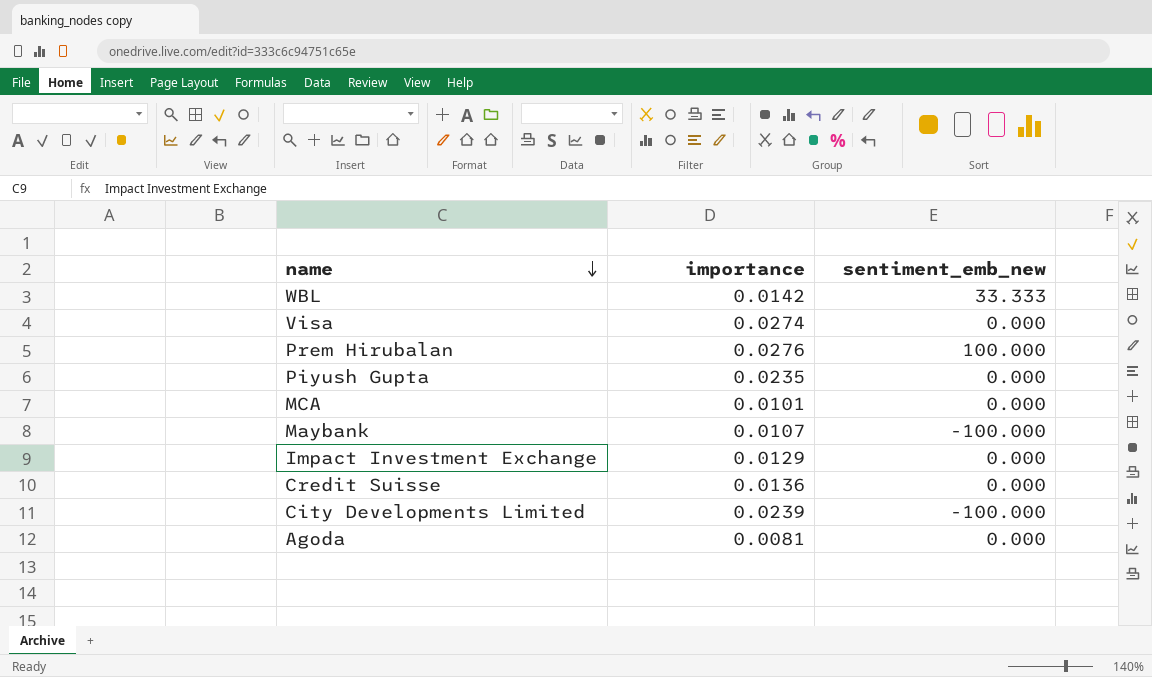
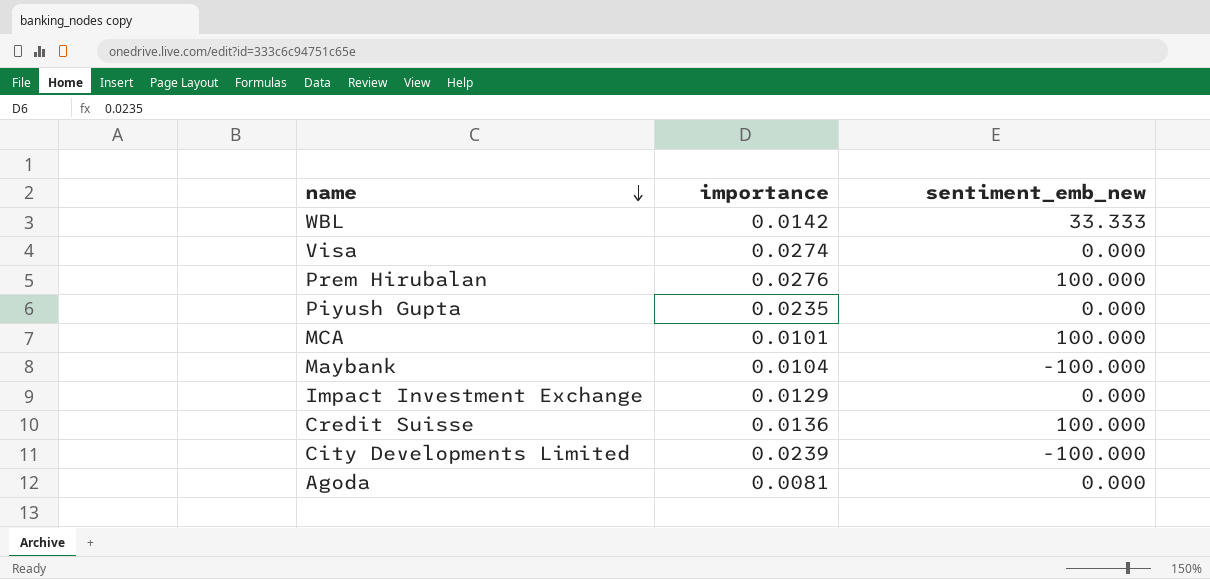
MCA | sentiment_emb_new: 0.000 -> 100.000
Maybank | importance: 0.0107 -> 0.0104
Credit Suisse | sentiment_emb_new: 0.000 -> 100.000

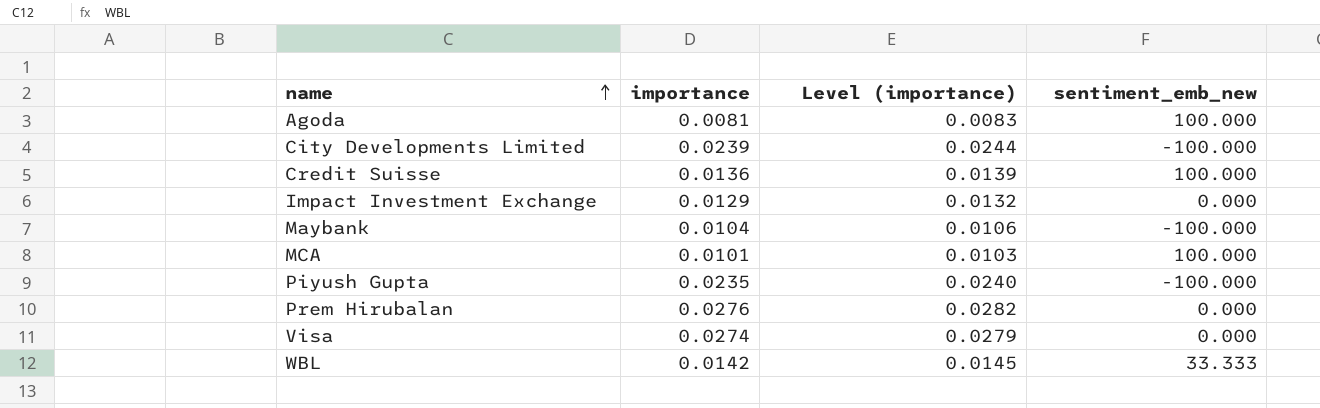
row order: name descending -> name ascending
column Level (importance) | formula: none -> [importance] * 1.02
Agoda | sentiment_emb_new: 0.000 -> 100.000
Piyush Gupta | sentiment_emb_new: 0.000 -> -100.000
Prem Hirubalan | sentiment_emb_new: 100.000 -> 0.000

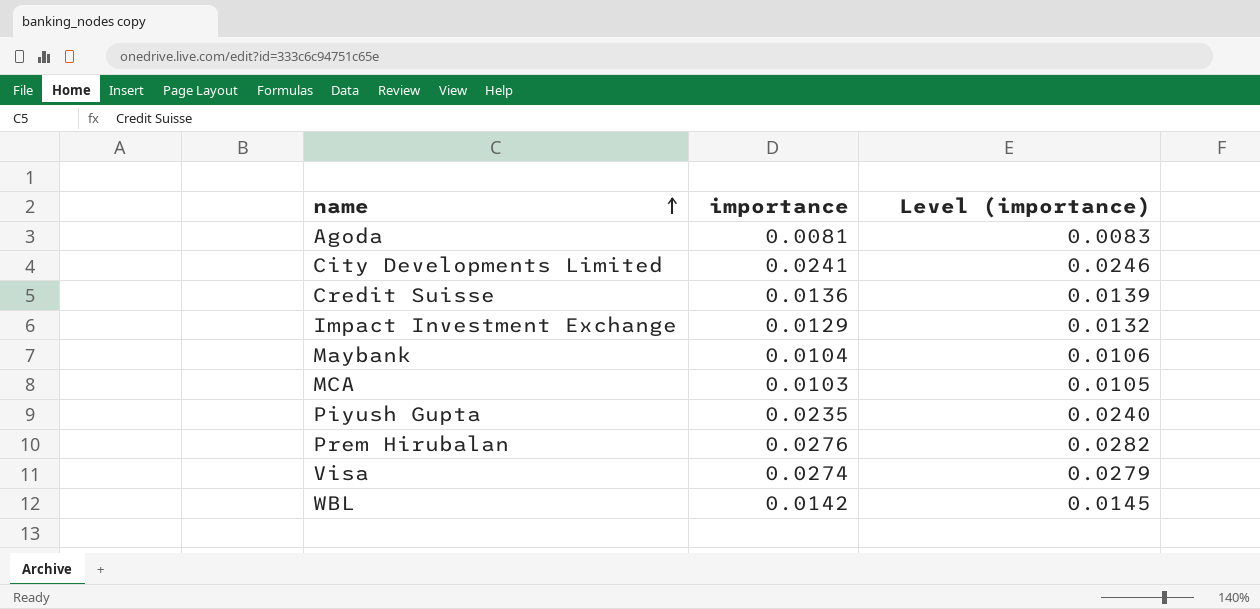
column sentiment_emb_new | position: 4 -> none
City Developments Limited | importance: 0.0239 -> 0.0241
City Developments Limited | Level (importance): 0.0244 -> 0.0246
MCA | importance: 0.0101 -> 0.0103
MCA | Level (importance): 0.0103 -> 0.0105

